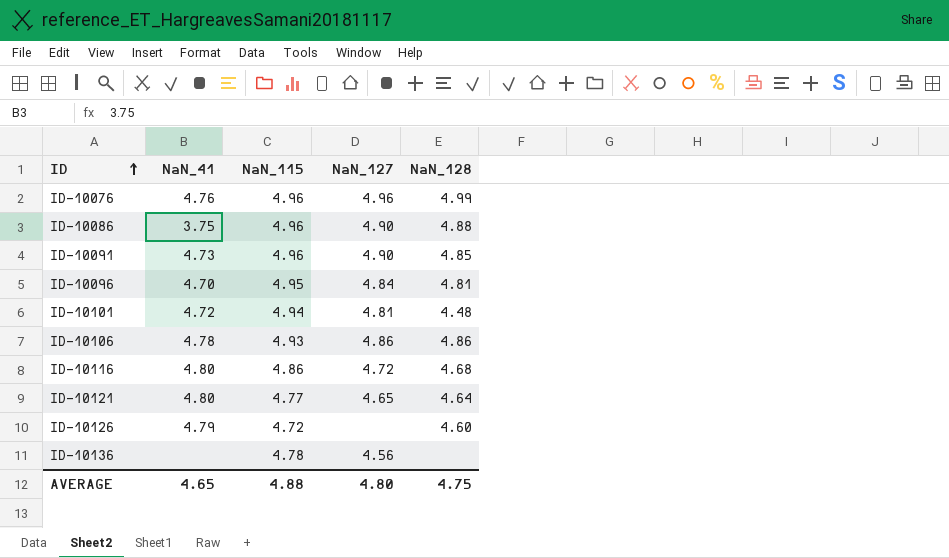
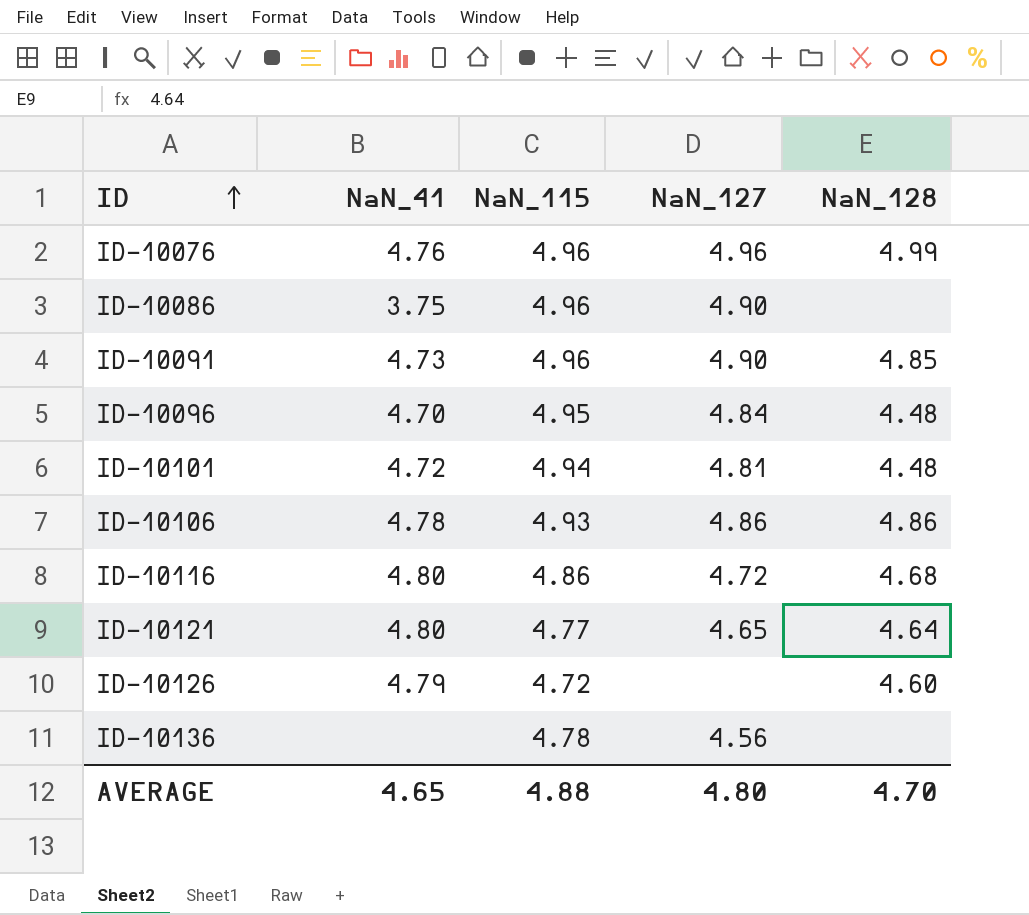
ID-10086 | NaN_128: 4.88 -> none
ID-10096 | NaN_128: 4.81 -> 4.48
AVERAGE | NaN_128: 4.75 -> 4.70

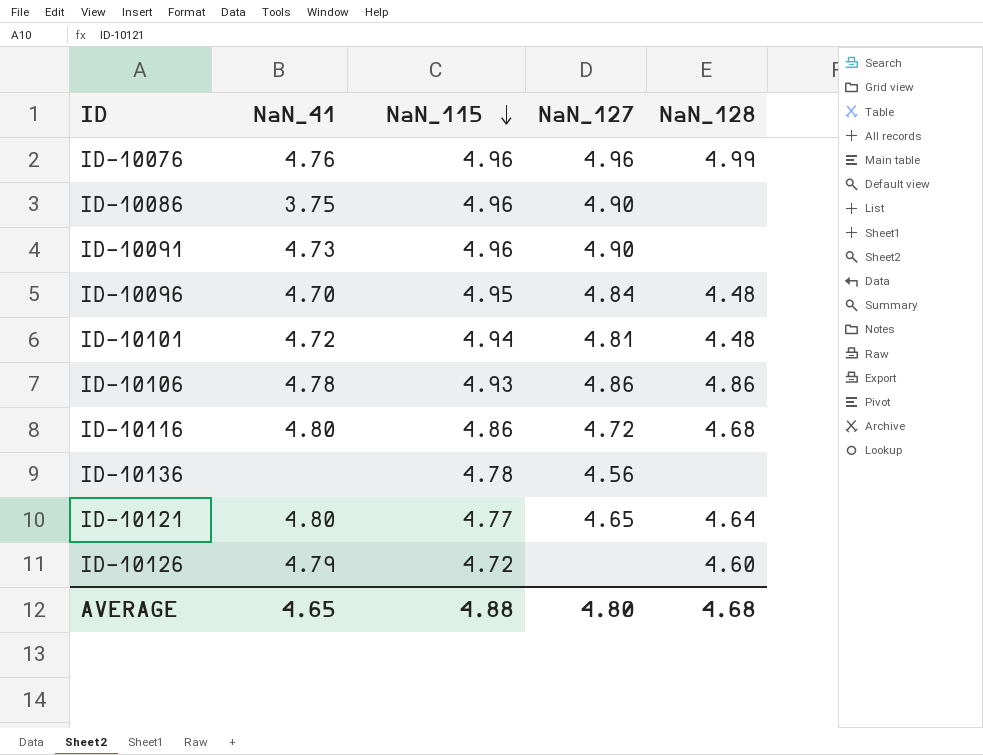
row order: ID ascending -> NaN_115 descending
ID-10091 | NaN_128: 4.85 -> none
AVERAGE | NaN_128: 4.70 -> 4.68

